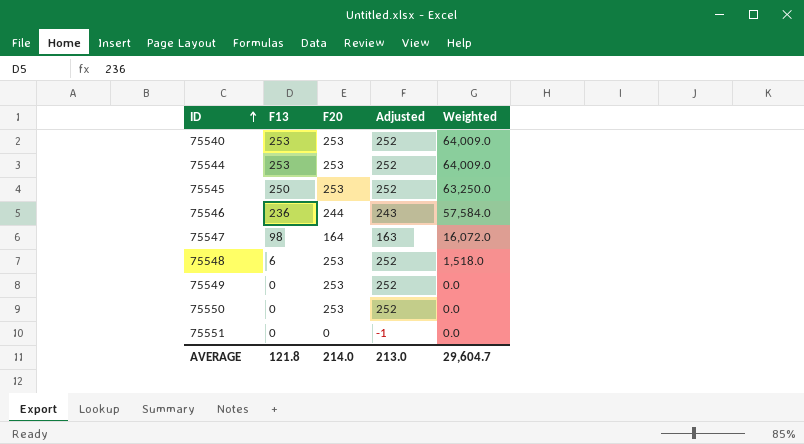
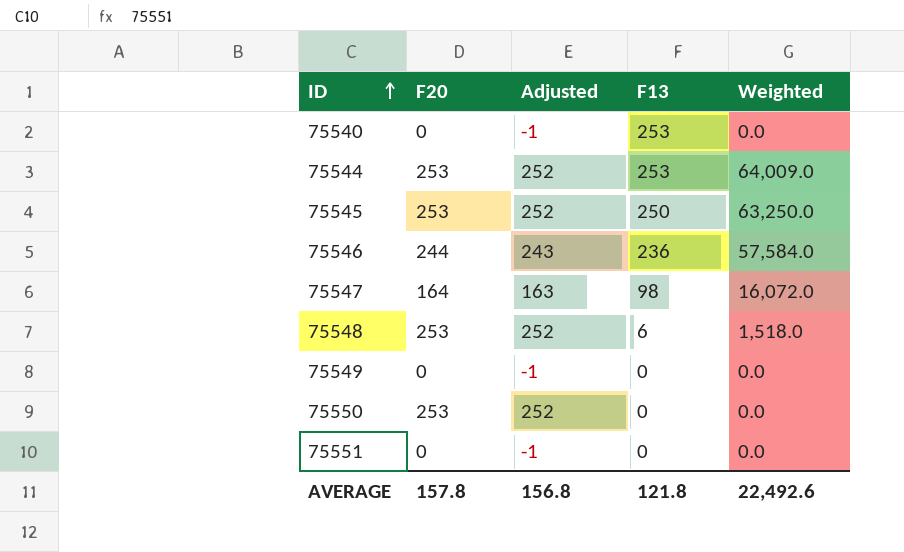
column F13 | position: 2 -> 4
75540 | F20: 253 -> 0
75540 | Adjusted: 252 -> -1
75540 | Weighted: 64,009.0 -> 0.0
75549 | F20: 253 -> 0
75549 | Adjusted: 252 -> -1
AVERAGE | F20: 214.0 -> 157.8
AVERAGE | Adjusted: 213.0 -> 156.8
AVERAGE | Weighted: 29,604.7 -> 22,492.6

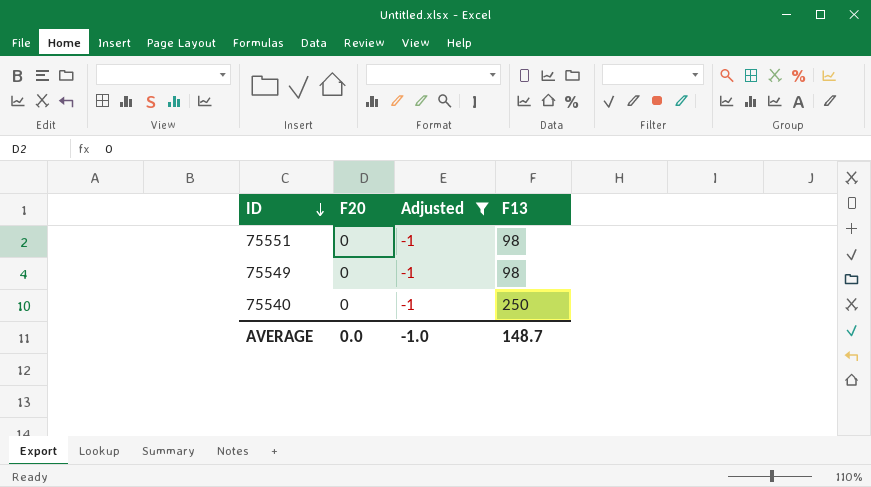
filter: none -> Adjusted = -1
row order: ID ascending -> ID descending
column Weighted | formula: [F20] * [F13] -> none
75551 | F13: 0 -> 98
75549 | F13: 0 -> 98
75540 | F13: 253 -> 250
AVERAGE | F20: 157.8 -> 0.0
AVERAGE | Adjusted: 156.8 -> -1.0
AVERAGE | F13: 121.8 -> 148.7

